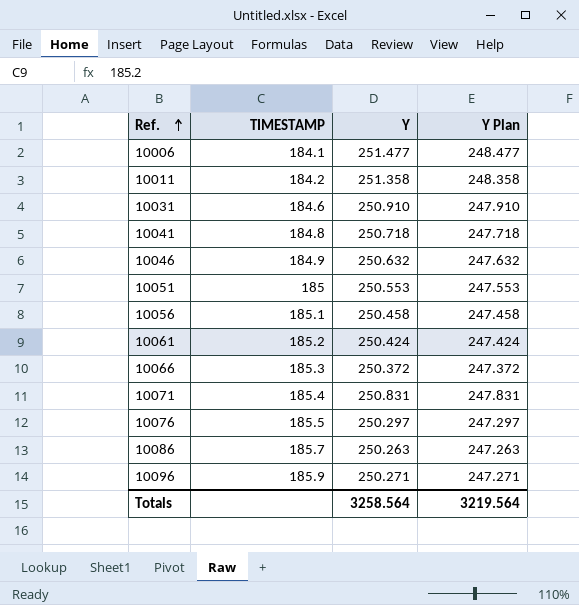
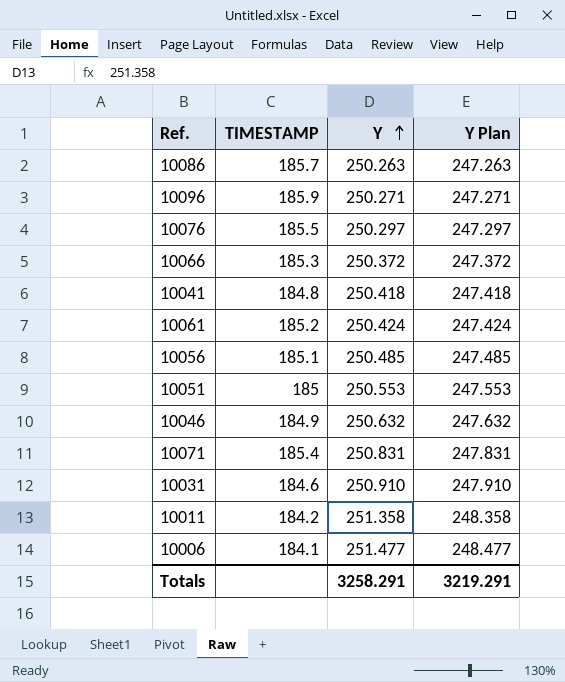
row order: Ref. ascending -> Y ascending
10041 | Y: 250.718 -> 250.418
10041 | Y Plan: 247.718 -> 247.418
10056 | Y: 250.458 -> 250.485
10056 | Y Plan: 247.458 -> 247.485
Totals | Y: 3258.564 -> 3258.291
Totals | Y Plan: 3219.564 -> 3219.291

